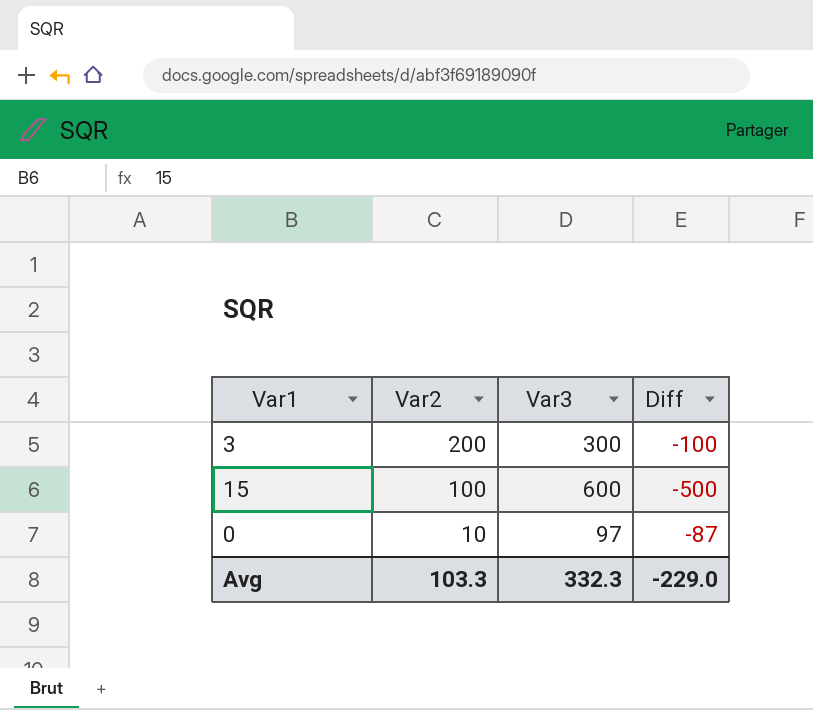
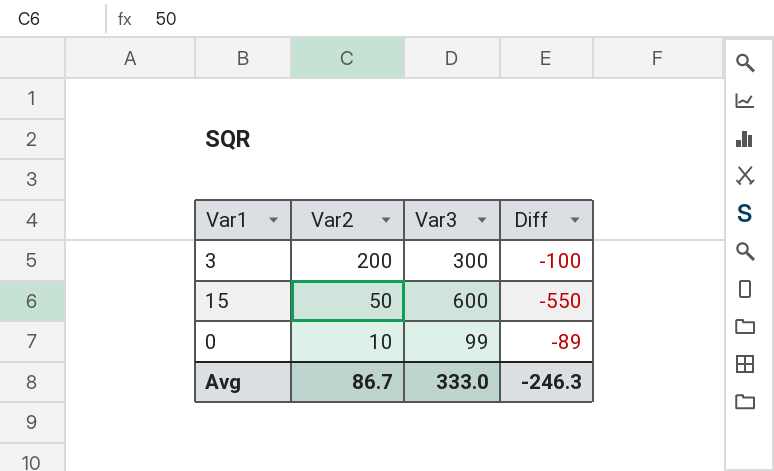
15 | Var2: 100 -> 50
15 | Diff: -500 -> -550
0 | Var3: 97 -> 99
0 | Diff: -87 -> -89
Avg | Var2: 103.3 -> 86.7
Avg | Var3: 332.3 -> 333.0
Avg | Diff: -229.0 -> -246.3

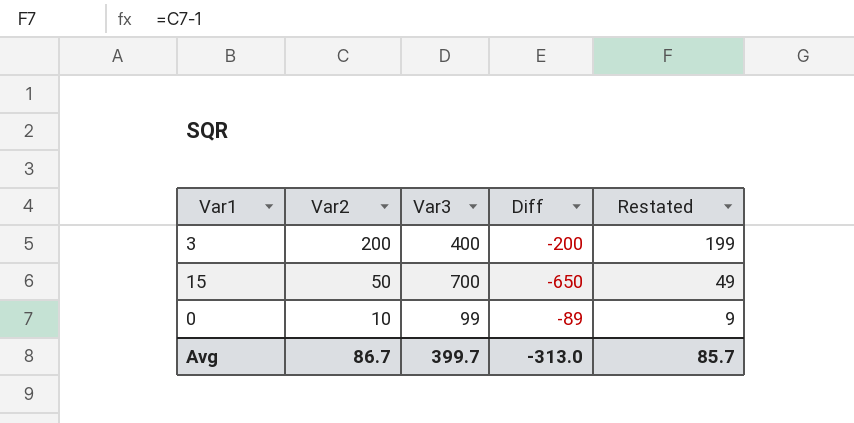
column Restated | formula: none -> [Var2] - 1
3 | Var3: 300 -> 400
3 | Diff: -100 -> -200
15 | Var3: 600 -> 700
15 | Diff: -550 -> -650
Avg | Var3: 333.0 -> 399.7
Avg | Diff: -246.3 -> -313.0

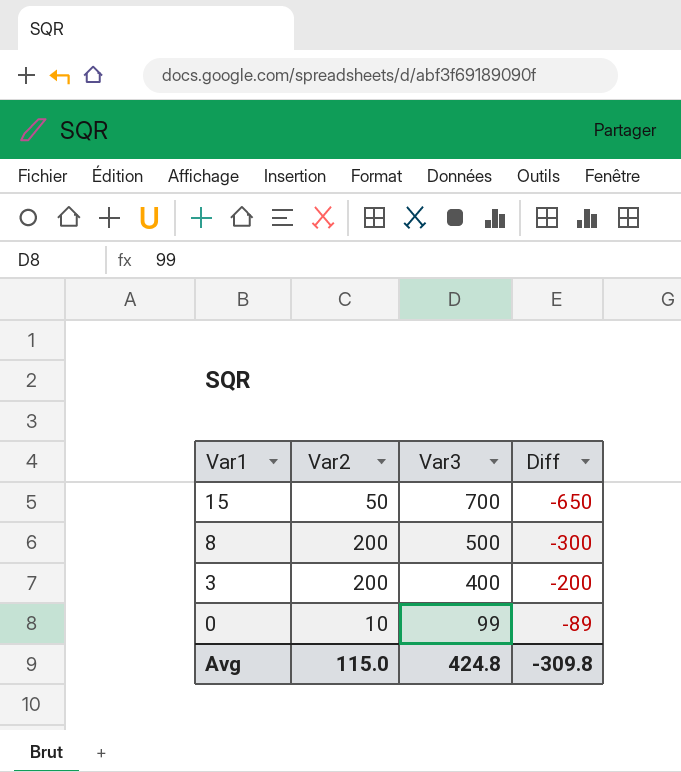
row order: Var2 descending -> Var1 descending
column Restated | formula: [Var2] - 1 -> none
row 8: none -> 200 | 500 | -300
Avg | Var2: 86.7 -> 115.0
Avg | Var3: 399.7 -> 424.8
Avg | Diff: -313.0 -> -309.8

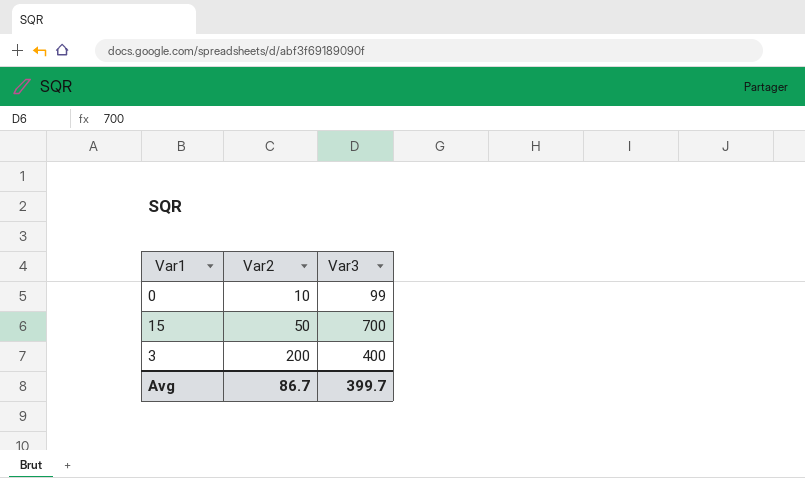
row order: Var1 descending -> Var2 ascending
column Diff | formula: [Var2] - [Var3] -> none
row 8: 200 | 500 | -300 -> none
Avg | Var2: 115.0 -> 86.7
Avg | Var3: 424.8 -> 399.7

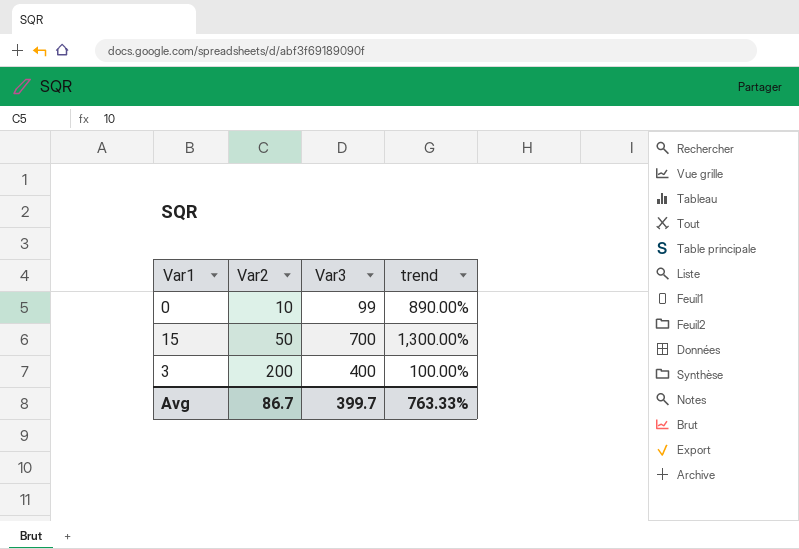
column trend | formula: none -> ([Var3] - [Var2]) / [Var2]

